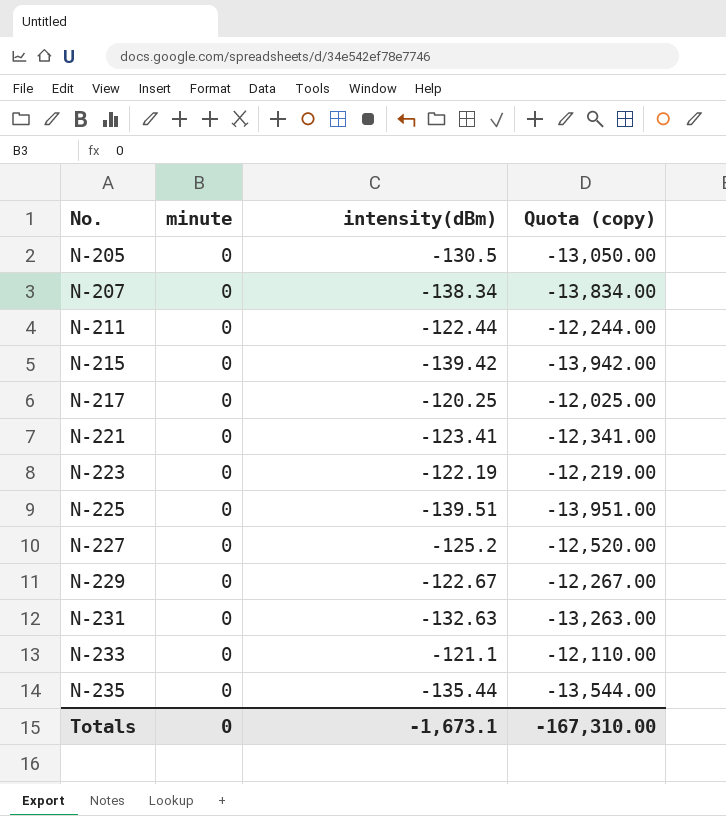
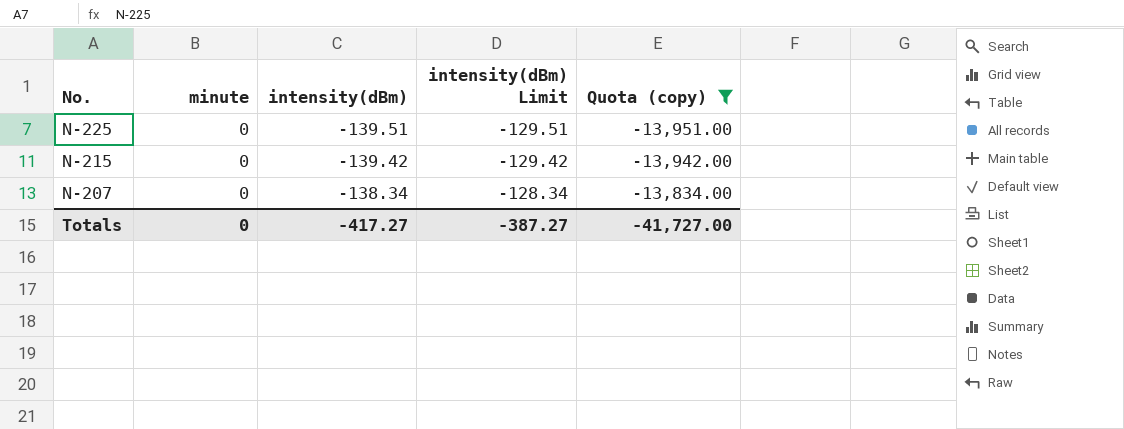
filter: none -> Quota (copy) <= -13,834.00
row order: No. ascending -> No. descending
column intensity(dBm) Limit | formula: none -> [intensity(dBm)] + 10
Totals | intensity(dBm): -1,673.1 -> -417.27
Totals | Quota (copy): -167,310.00 -> -41,727.00

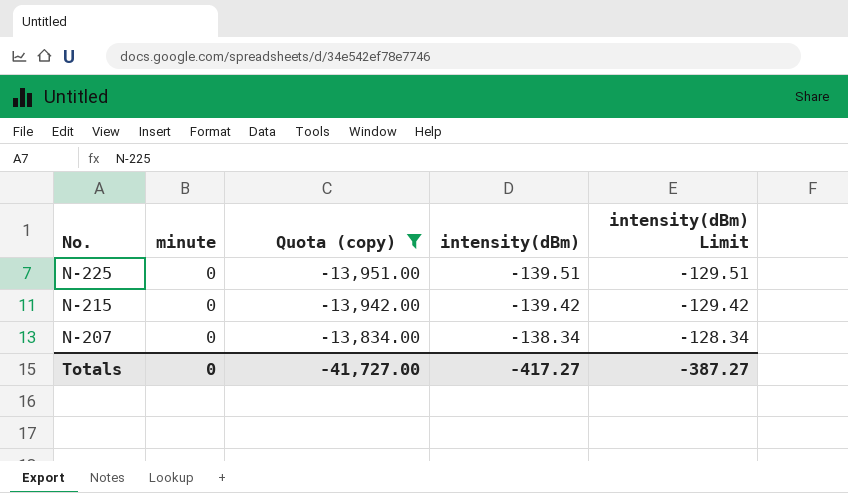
column Quota (copy) | position: 5 -> 3

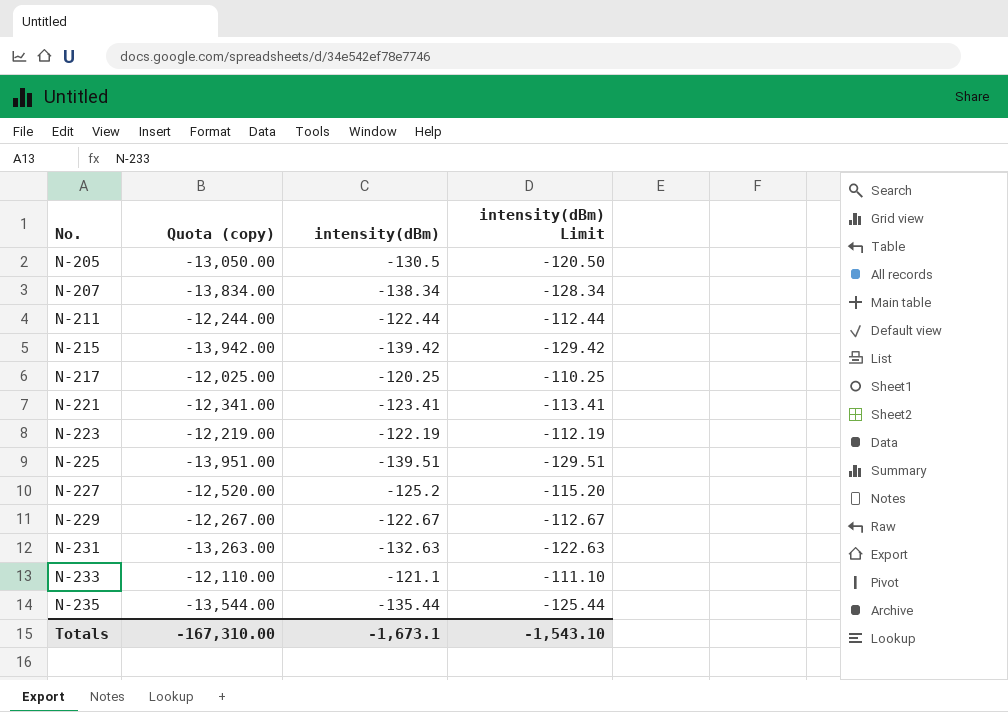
filter: Quota (copy) <= -13,834.00 -> none
row order: No. descending -> No. ascending
column minute | position: 2 -> none
Totals | Quota (copy): -41,727.00 -> -167,310.00
Totals | intensity(dBm): -417.27 -> -1,673.1
Totals | intensity(dBm) Limit: -387.27 -> -1,543.10

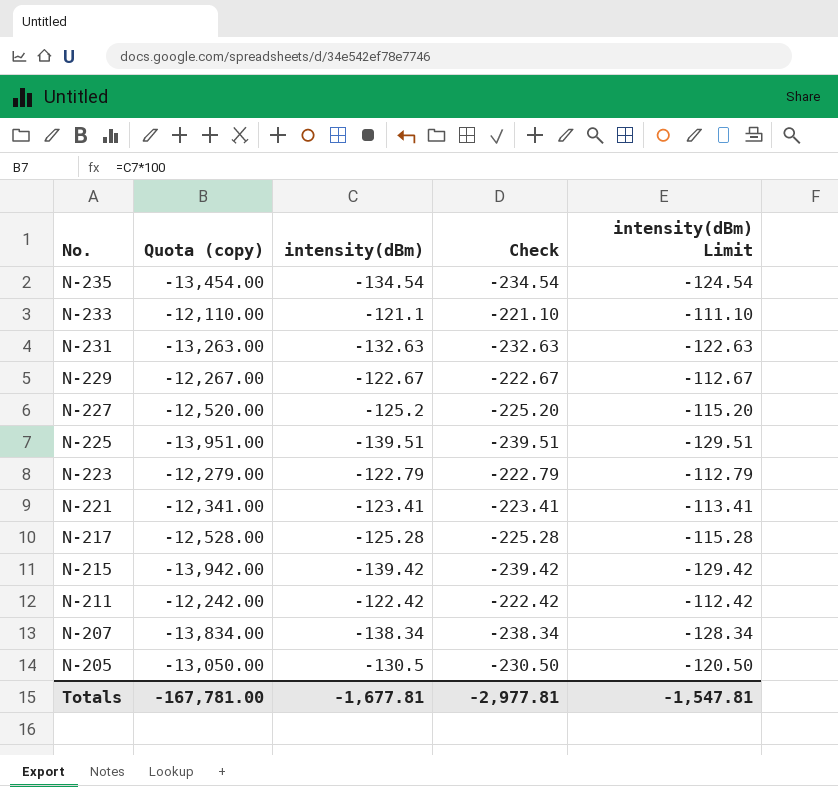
row order: No. ascending -> No. descending
column Check | formula: none -> [intensity(dBm)] - 100
N-235 | Quota (copy): -13,544.00 -> -13,454.00
N-235 | intensity(dBm): -135.44 -> -134.54
N-235 | intensity(dBm) Limit: -125.44 -> -124.54
N-223 | Quota (copy): -12,219.00 -> -12,279.00
N-223 | intensity(dBm): -122.19 -> -122.79
N-223 | intensity(dBm) Limit: -112.19 -> -112.79
N-217 | Quota (copy): -12,025.00 -> -12,528.00
N-217 | intensity(dBm): -120.25 -> -125.28
N-217 | intensity(dBm) Limit: -110.25 -> -115.28
N-211 | Quota (copy): -12,244.00 -> -12,242.00
N-211 | intensity(dBm): -122.44 -> -122.42
N-211 | intensity(dBm) Limit: -112.44 -> -112.42
Totals | Quota (copy): -167,310.00 -> -167,781.00
Totals | intensity(dBm): -1,673.1 -> -1,677.81
Totals | intensity(dBm) Limit: -1,543.10 -> -1,547.81

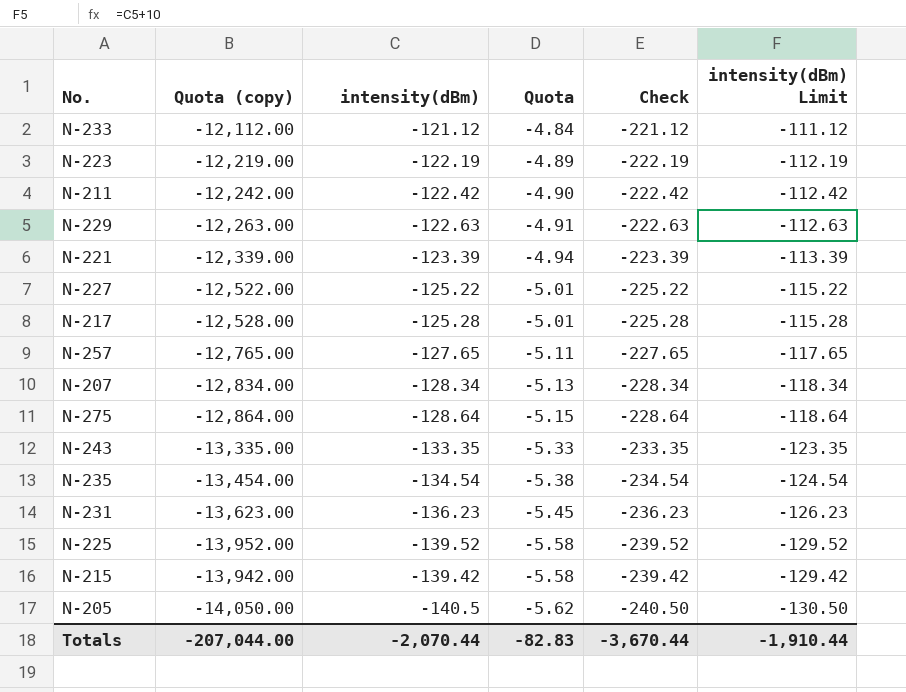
row order: No. descending -> Quota descending
column Quota | formula: none -> [intensity(dBm)] * 0.04
N-233 | Quota (copy): -12,110.00 -> -12,112.00
N-233 | intensity(dBm): -121.1 -> -121.12
N-233 | Check: -221.10 -> -221.12
N-233 | intensity(dBm) Limit: -111.10 -> -111.12
N-223 | Quota (copy): -12,279.00 -> -12,219.00
N-223 | intensity(dBm): -122.79 -> -122.19
N-223 | Check: -222.79 -> -222.19
N-223 | intensity(dBm) Limit: -112.79 -> -112.19
N-229 | Quota (copy): -12,267.00 -> -12,263.00
N-229 | intensity(dBm): -122.67 -> -122.63
N-229 | Check: -222.67 -> -222.63
N-229 | intensity(dBm) Limit: -112.67 -> -112.63
N-221 | Quota (copy): -12,341.00 -> -12,339.00
N-221 | intensity(dBm): -123.41 -> -123.39
N-221 | Check: -223.41 -> -223.39
N-221 | intensity(dBm) Limit: -113.41 -> -113.39
N-227 | Quota (copy): -12,520.00 -> -12,522.00
N-227 | intensity(dBm): -125.2 -> -125.22
N-227 | Check: -225.20 -> -225.22
N-227 | intensity(dBm) Limit: -115.20 -> -115.22
row N-257: none -> -12,765.00 | -127.65 | -5.11 | -227.65 | -117.65
N-207 | Quota (copy): -13,834.00 -> -12,834.00
N-207 | intensity(dBm): -138.34 -> -128.34
N-207 | Check: -238.34 -> -228.34
N-207 | intensity(dBm) Limit: -128.34 -> -118.34
row N-275: none -> -12,864.00 | -128.64 | -5.15 | -228.64 | -118.64
row N-243: none -> -13,335.00 | -133.35 | -5.33 | -233.35 | -123.35
N-231 | Quota (copy): -13,263.00 -> -13,623.00
N-231 | intensity(dBm): -132.63 -> -136.23
N-231 | Check: -232.63 -> -236.23
N-231 | intensity(dBm) Limit: -122.63 -> -126.23
N-225 | Quota (copy): -13,951.00 -> -13,952.00
N-225 | intensity(dBm): -139.51 -> -139.52
N-225 | Check: -239.51 -> -239.52
N-225 | intensity(dBm) Limit: -129.51 -> -129.52
N-205 | Quota (copy): -13,050.00 -> -14,050.00
N-205 | intensity(dBm): -130.5 -> -140.5
N-205 | Check: -230.50 -> -240.50
N-205 | intensity(dBm) Limit: -120.50 -> -130.50
Totals | Quota (copy): -167,781.00 -> -207,044.00
Totals | intensity(dBm): -1,677.81 -> -2,070.44
Totals | Check: -2,977.81 -> -3,670.44
Totals | intensity(dBm) Limit: -1,547.81 -> -1,910.44

